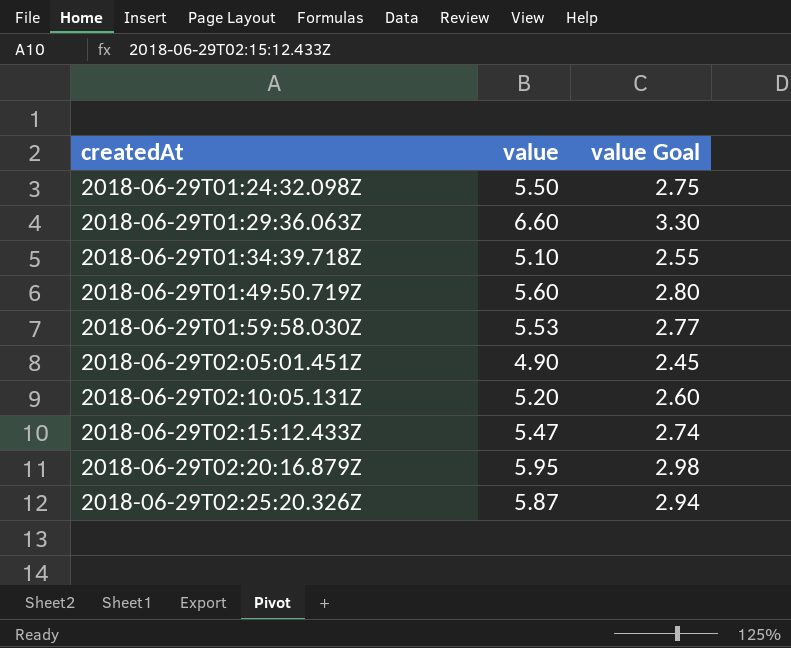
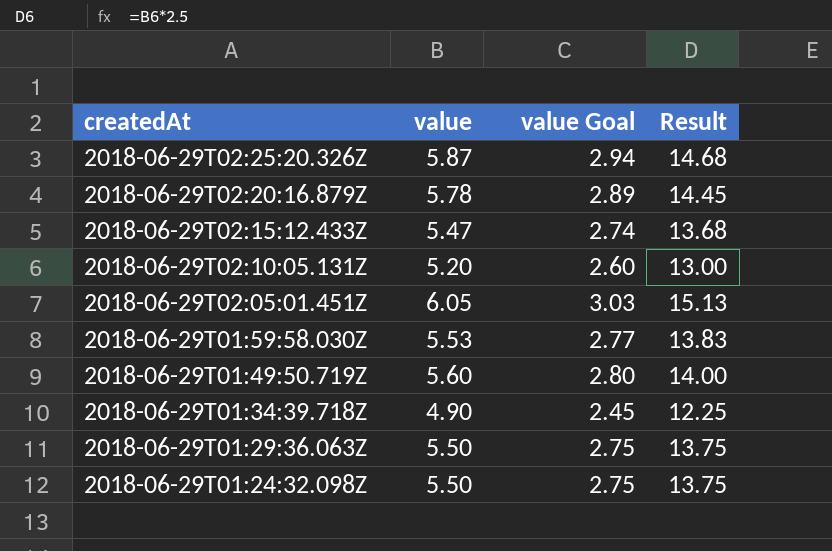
row order: createdAt ascending -> createdAt descending
column Result | formula: none -> [value] * 2.5
2018-06-29T02:20:16.879Z | value: 5.95 -> 5.78
2018-06-29T02:20:16.879Z | value Goal: 2.98 -> 2.89
2018-06-29T02:05:01.451Z | value: 4.90 -> 6.05
2018-06-29T02:05:01.451Z | value Goal: 2.45 -> 3.03
2018-06-29T01:34:39.718Z | value: 5.10 -> 4.90
2018-06-29T01:34:39.718Z | value Goal: 2.55 -> 2.45
2018-06-29T01:29:36.063Z | value: 6.60 -> 5.50
2018-06-29T01:29:36.063Z | value Goal: 3.30 -> 2.75

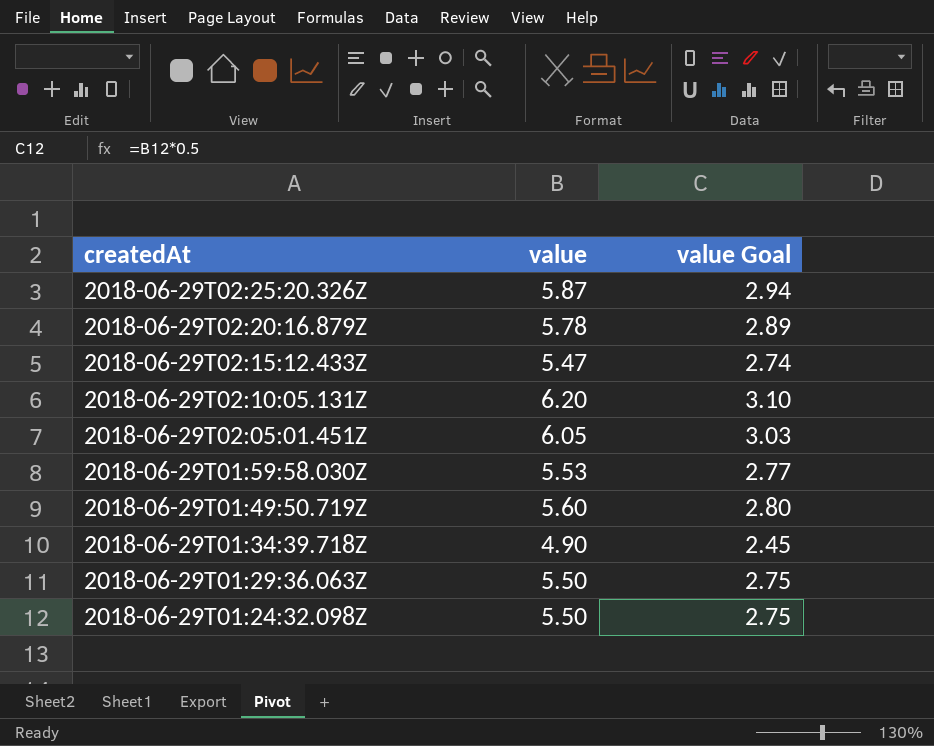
column Result | formula: [value] * 2.5 -> none
2018-06-29T02:10:05.131Z | value: 5.20 -> 6.20
2018-06-29T02:10:05.131Z | value Goal: 2.60 -> 3.10

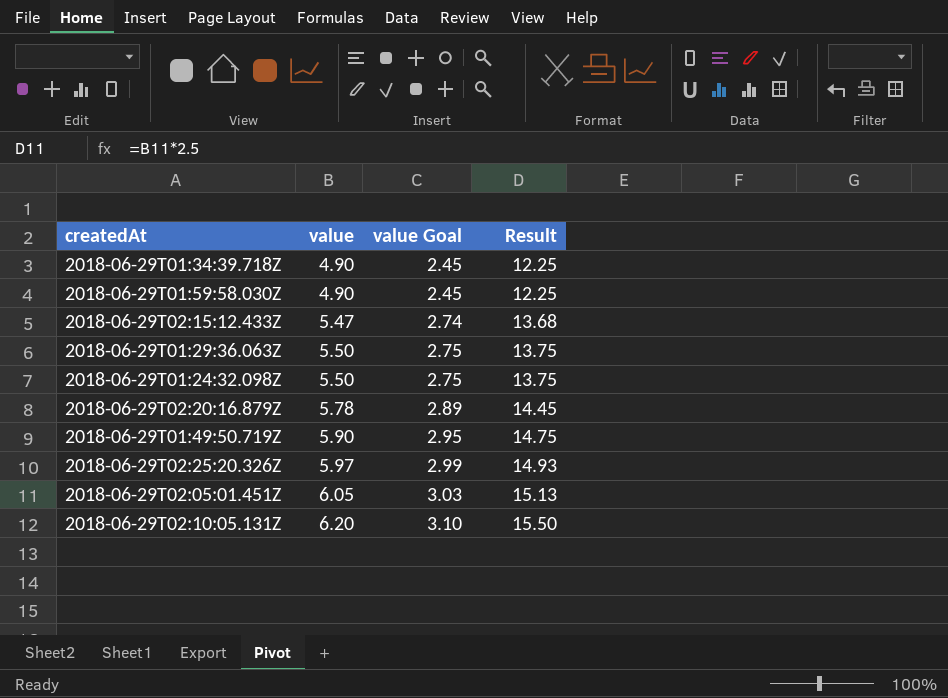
row order: createdAt descending -> value ascending
column Result | formula: none -> [value] * 2.5
2018-06-29T01:59:58.030Z | value: 5.53 -> 4.90
2018-06-29T01:59:58.030Z | value Goal: 2.77 -> 2.45
2018-06-29T01:49:50.719Z | value: 5.60 -> 5.90
2018-06-29T01:49:50.719Z | value Goal: 2.80 -> 2.95
2018-06-29T02:25:20.326Z | value: 5.87 -> 5.97
2018-06-29T02:25:20.326Z | value Goal: 2.94 -> 2.99

